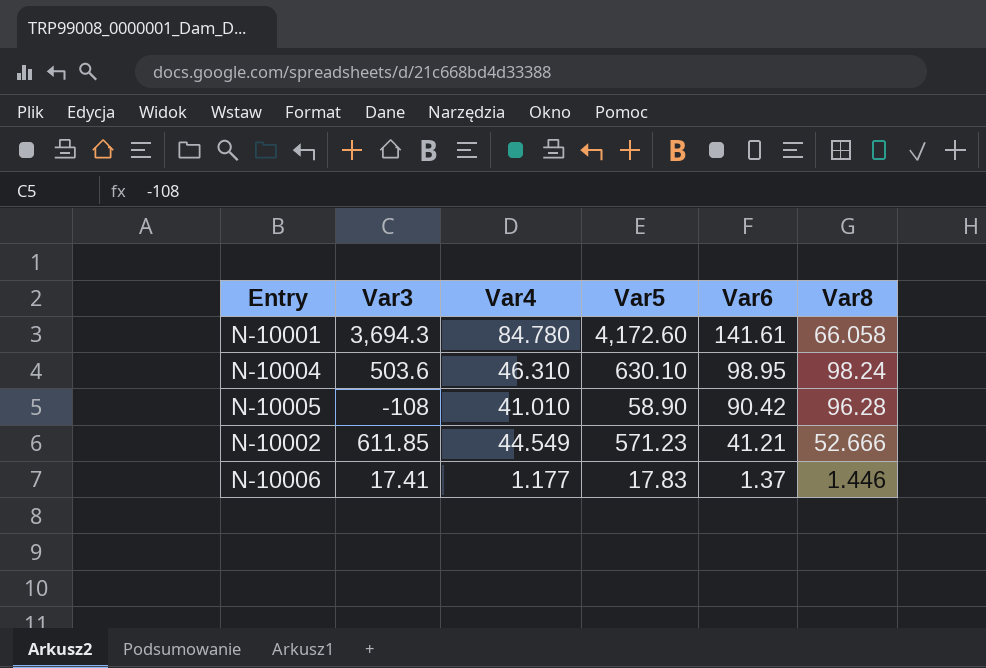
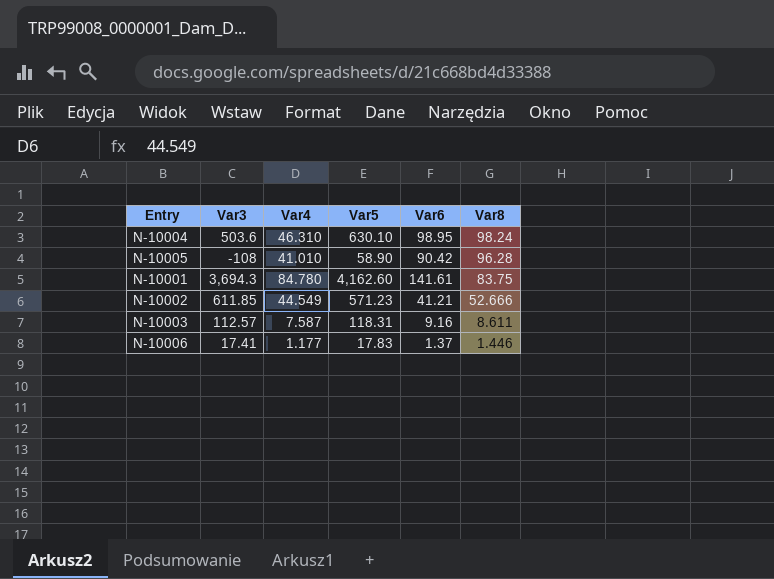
row order: Var6 descending -> Var8 descending
N-10001 | Var5: 4,172.60 -> 4,162.60
N-10001 | Var8: 66.058 -> 83.75
row N-10003: none -> 112.57 | 7.587 | 118.31 | 9.16 | 8.611

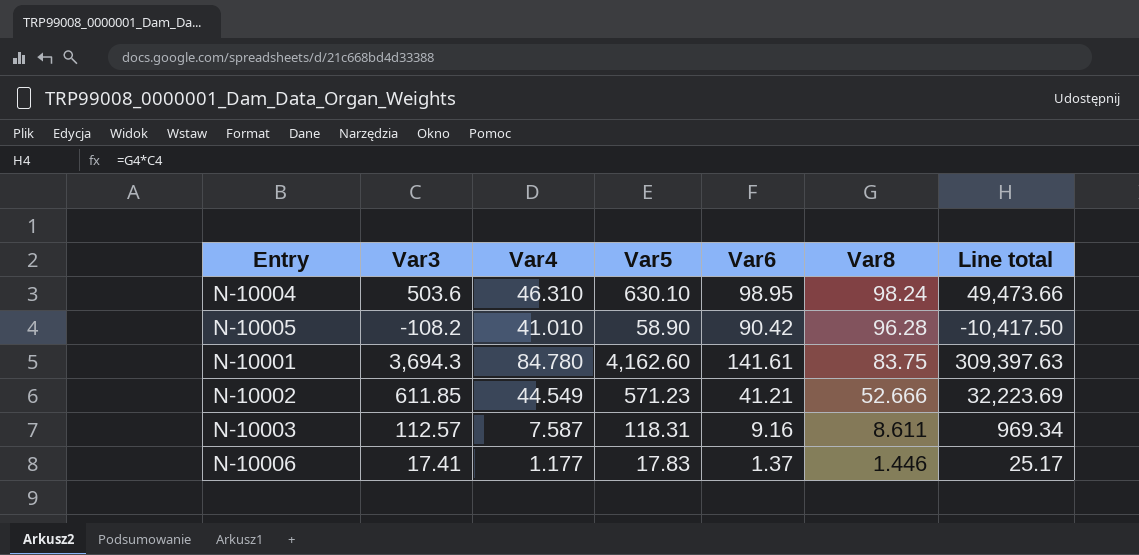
column Line total | formula: none -> [Var3] * [Var8]
N-10005 | Var3: -108 -> -108.2

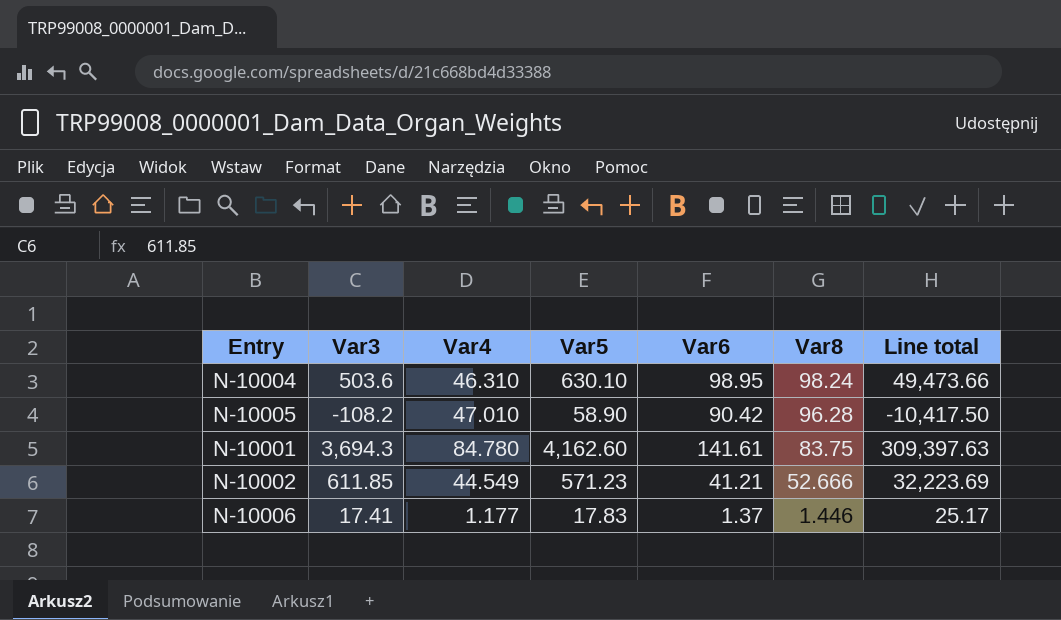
row N-10003: 112.57 | 7.587 | 118.31 | 9.16 | 8.611 | 969.34 -> none
N-10005 | Var4: 41.010 -> 47.010

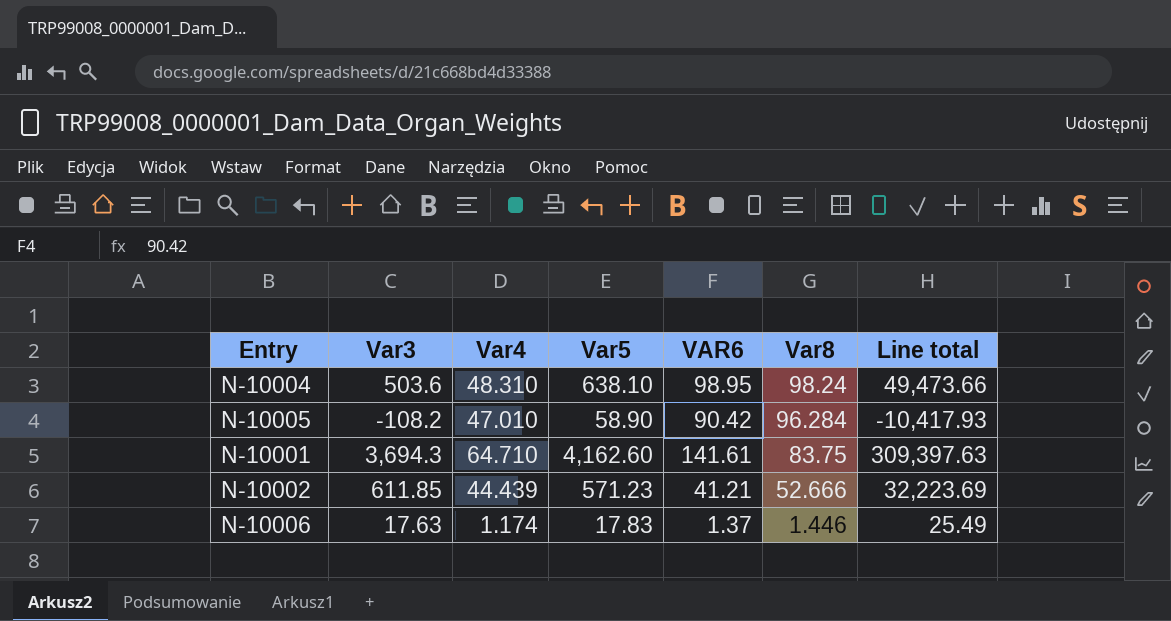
column name: Var6 -> VAR6
N-10004 | Var4: 46.310 -> 48.310
N-10004 | Var5: 630.10 -> 638.10
N-10005 | Var8: 96.28 -> 96.284
N-10005 | Line total: -10,417.50 -> -10,417.93
N-10001 | Var4: 84.780 -> 64.710
N-10002 | Var4: 44.549 -> 44.439
N-10006 | Var3: 17.41 -> 17.63
N-10006 | Var4: 1.177 -> 1.174
N-10006 | Line total: 25.17 -> 25.49

